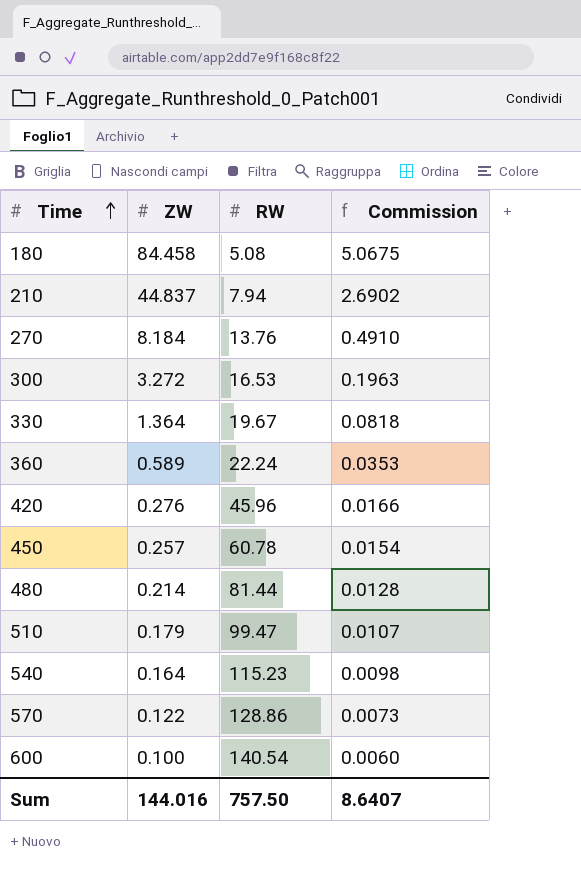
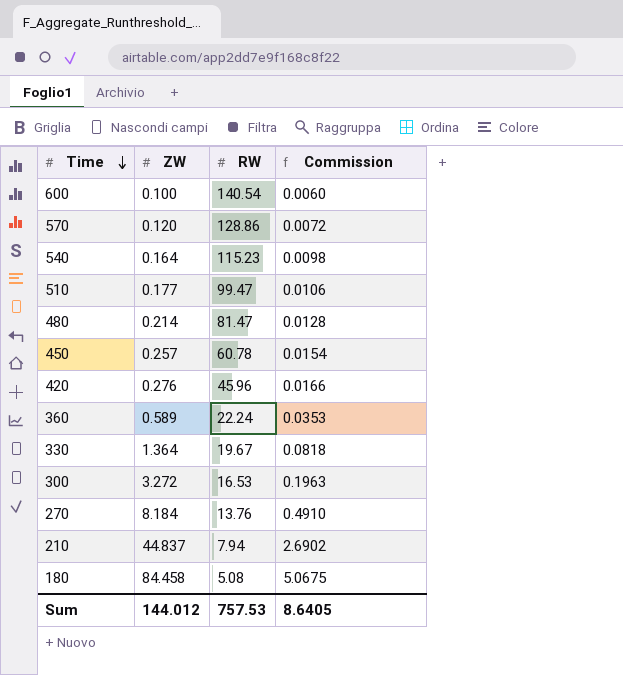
row order: Time ascending -> Time descending
570 | ZW: 0.122 -> 0.120
570 | Commission: 0.0073 -> 0.0072
510 | ZW: 0.179 -> 0.177
510 | Commission: 0.0107 -> 0.0106
480 | RW: 81.44 -> 81.47
Sum | ZW: 144.016 -> 144.012
Sum | RW: 757.50 -> 757.53
Sum | Commission: 8.6407 -> 8.6405

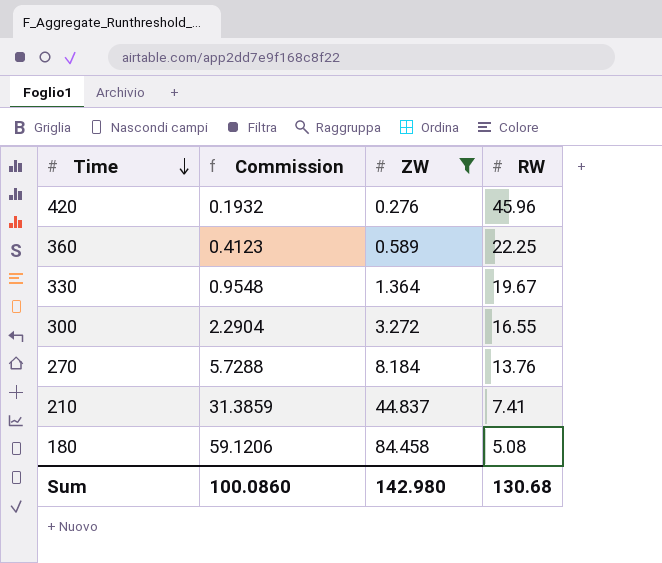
filter: none -> ZW >= 0.276
column Commission | formula: [ZW] * 0.06 -> [ZW] * 0.7
column Commission | position: 4 -> 2
360 | RW: 22.24 -> 22.25
300 | RW: 16.53 -> 16.55
210 | RW: 7.94 -> 7.41
Sum | Commission: 8.6405 -> 100.0860
Sum | ZW: 144.012 -> 142.980
Sum | RW: 757.53 -> 130.68

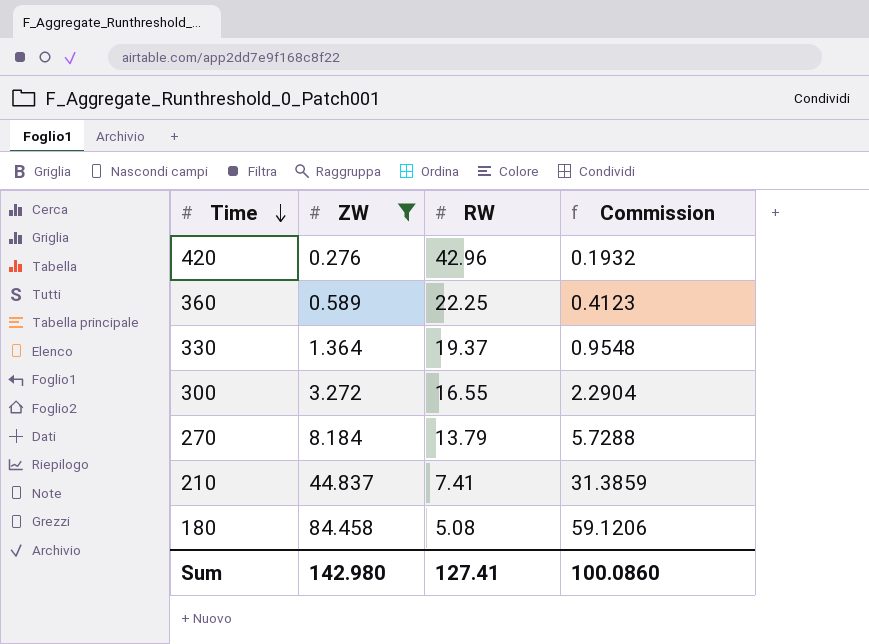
column Commission | position: 2 -> 4
420 | RW: 45.96 -> 42.96
330 | RW: 19.67 -> 19.37
270 | RW: 13.76 -> 13.79
Sum | RW: 130.68 -> 127.41

